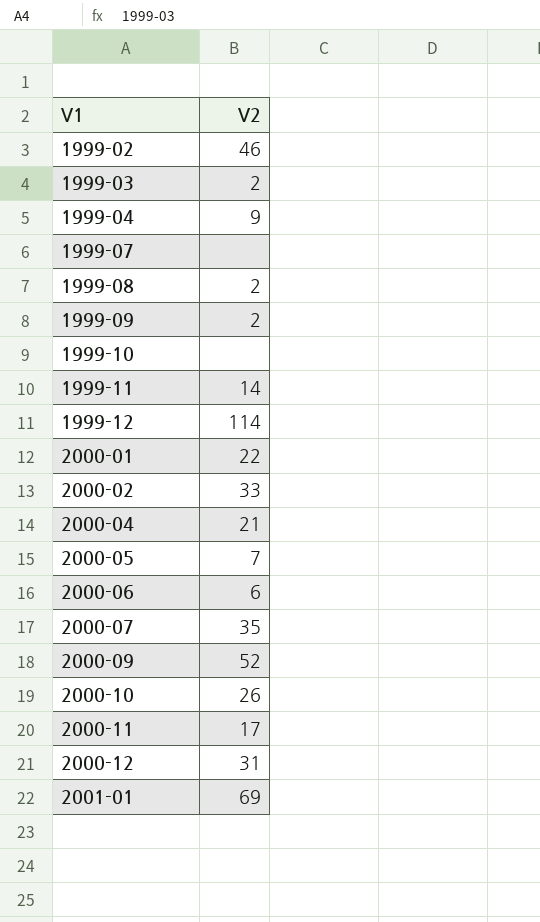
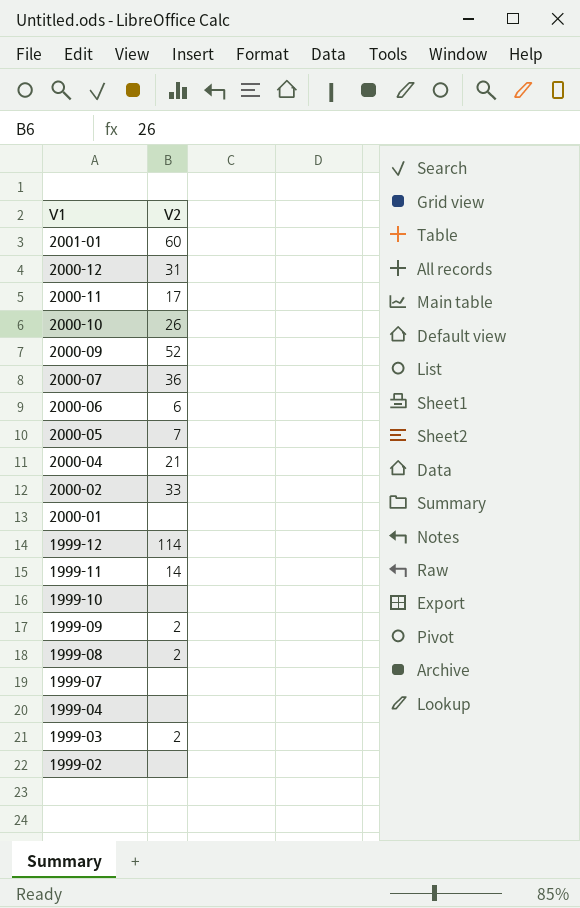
row order: V1 ascending -> V1 descending
2001-01 | V2: 69 -> 60
2000-07 | V2: 35 -> 36
2000-01 | V2: 22 -> none
1999-04 | V2: 9 -> none
1999-02 | V2: 46 -> none

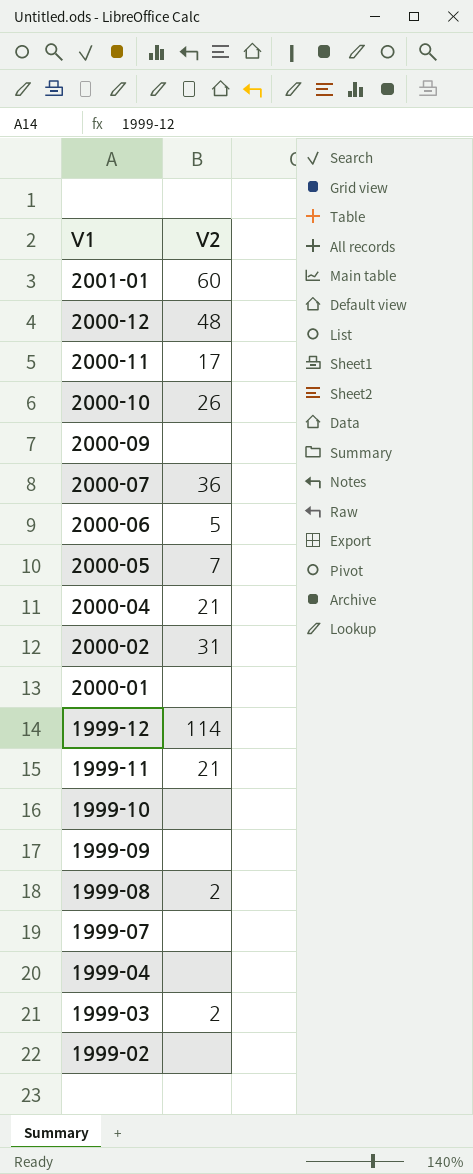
2000-12 | V2: 31 -> 48
2000-09 | V2: 52 -> none
2000-06 | V2: 6 -> 5
2000-02 | V2: 33 -> 31
1999-11 | V2: 14 -> 21
1999-09 | V2: 2 -> none

